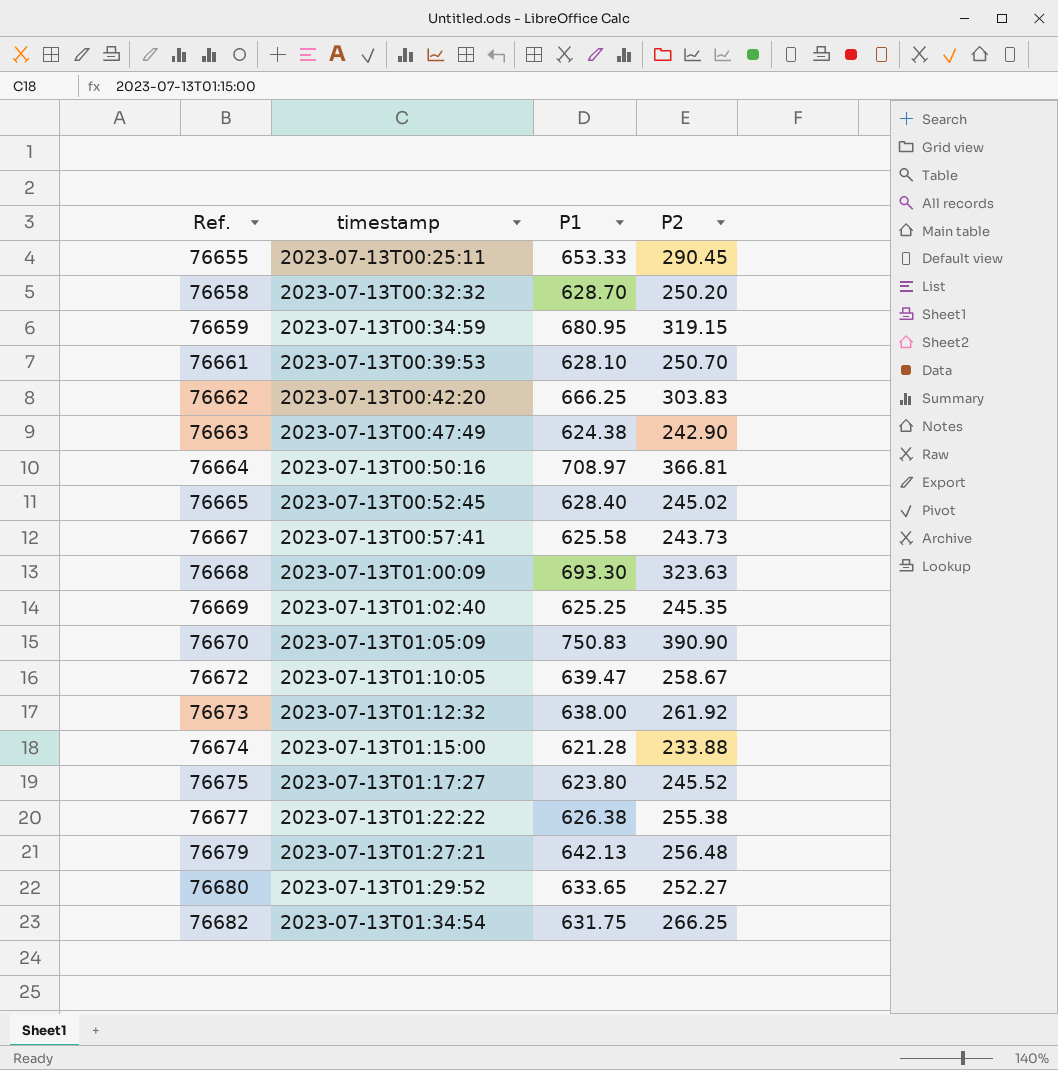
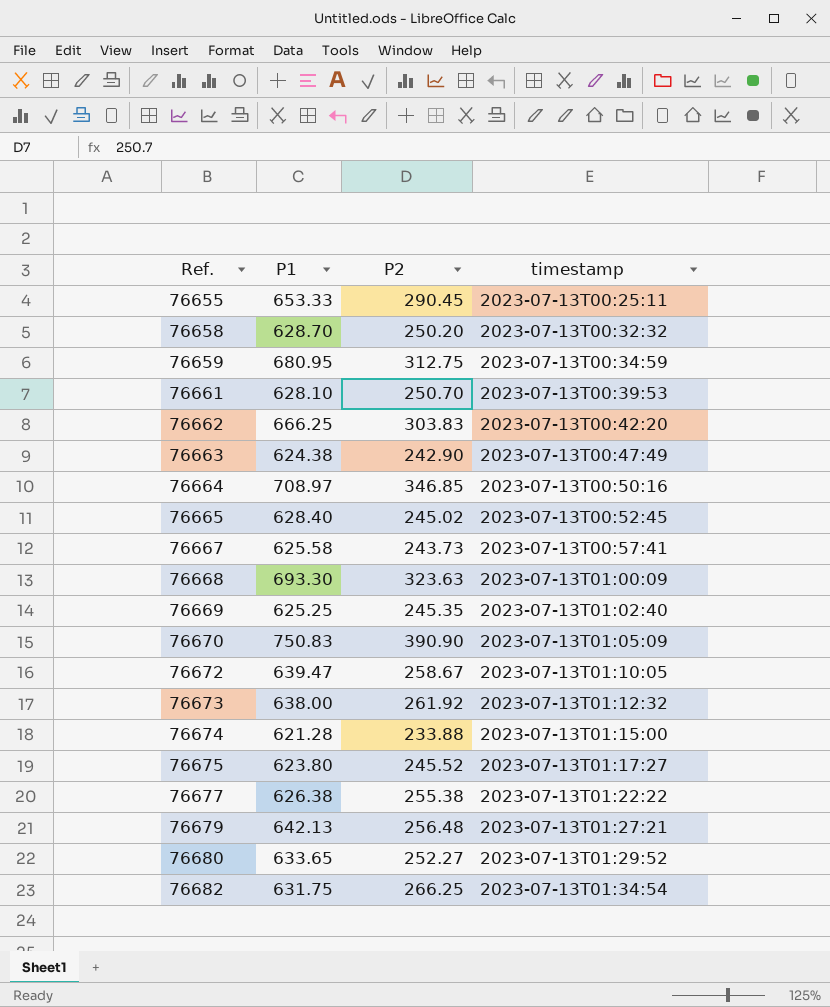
column timestamp | position: 2 -> 4
76659 | P2: 319.15 -> 312.75
76664 | P2: 366.81 -> 346.85

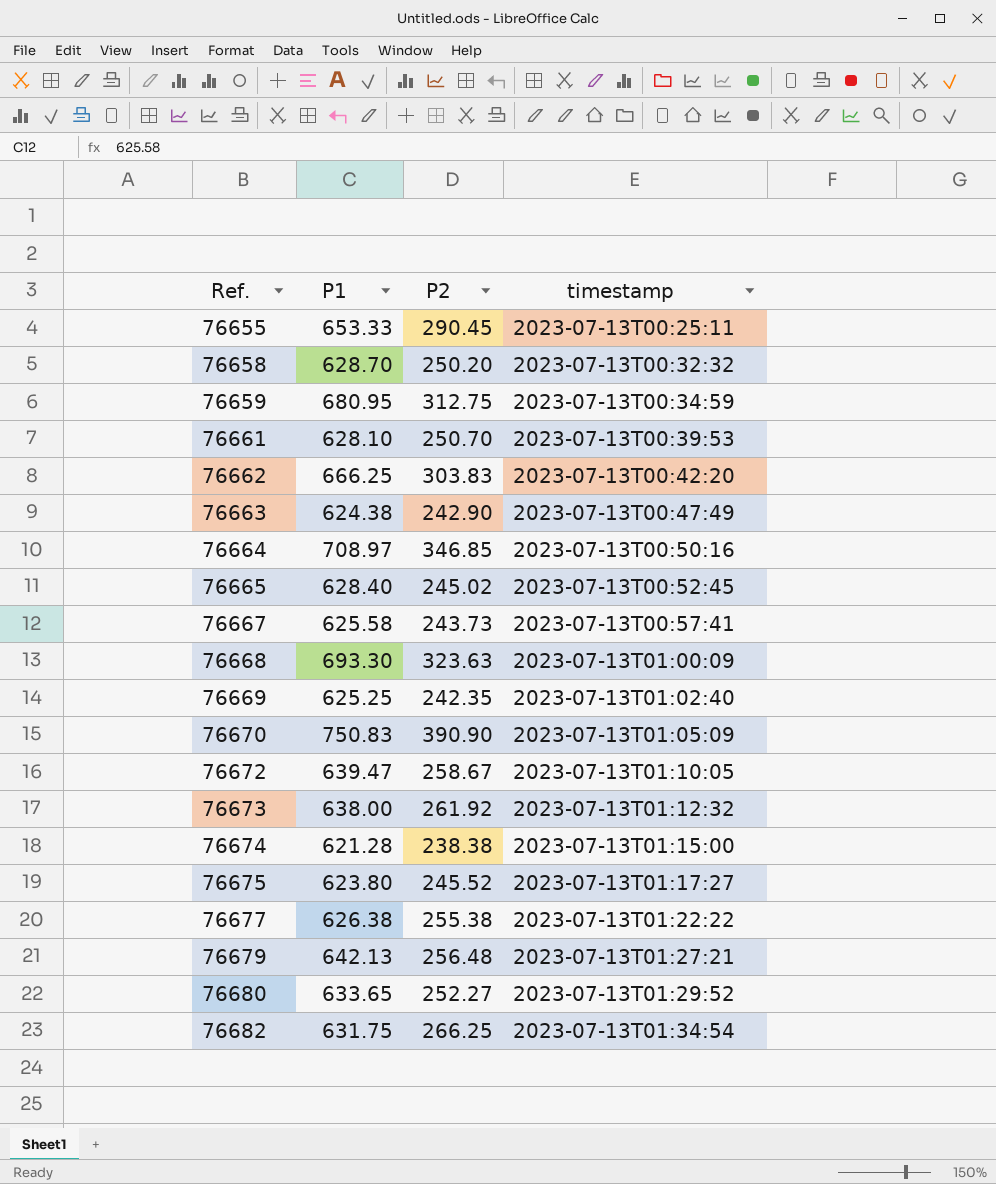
76669 | P2: 245.35 -> 242.35
76674 | P2: 233.88 -> 238.38

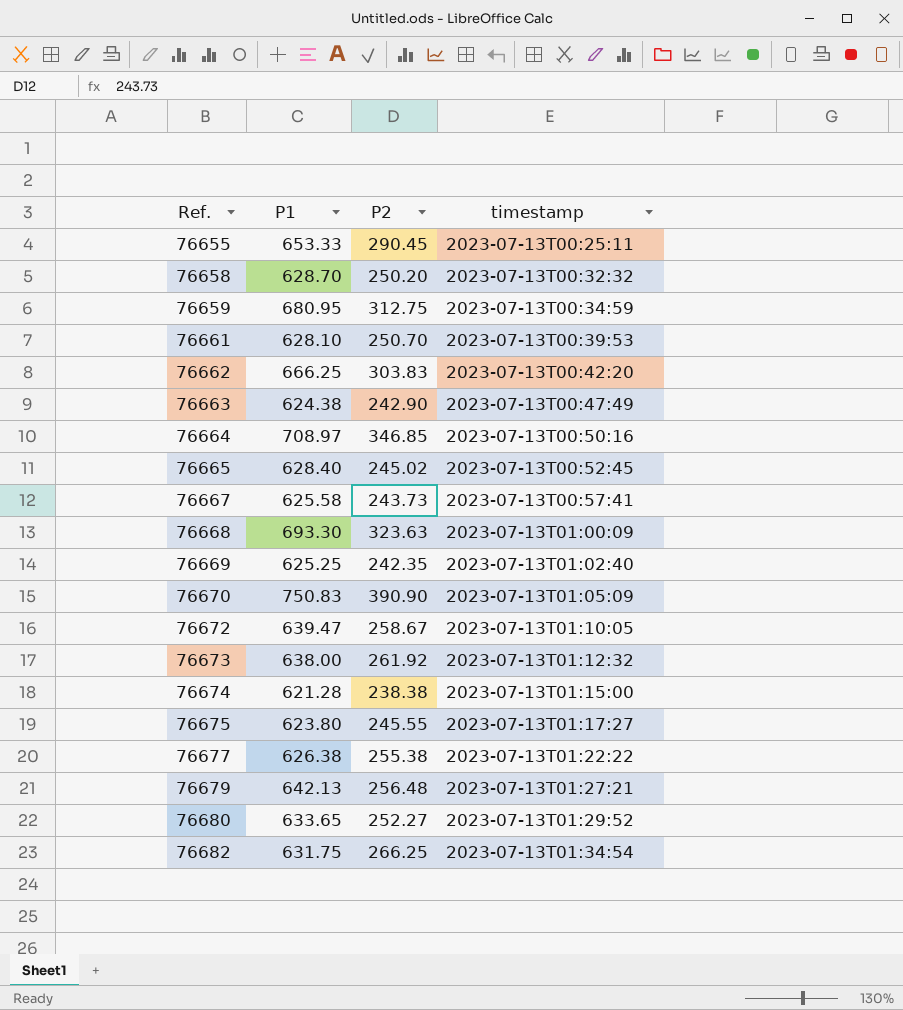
76675 | P2: 245.52 -> 245.55

